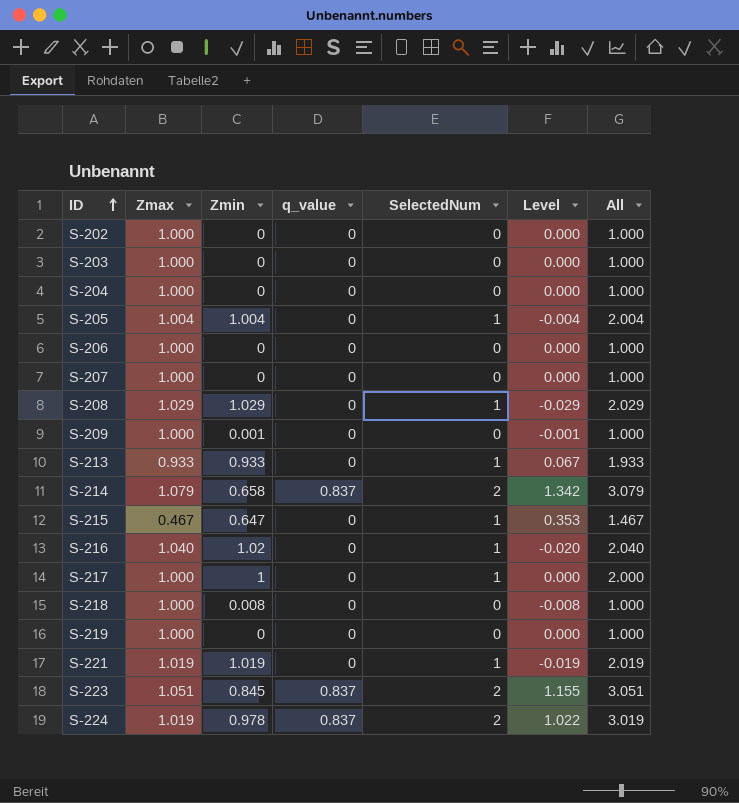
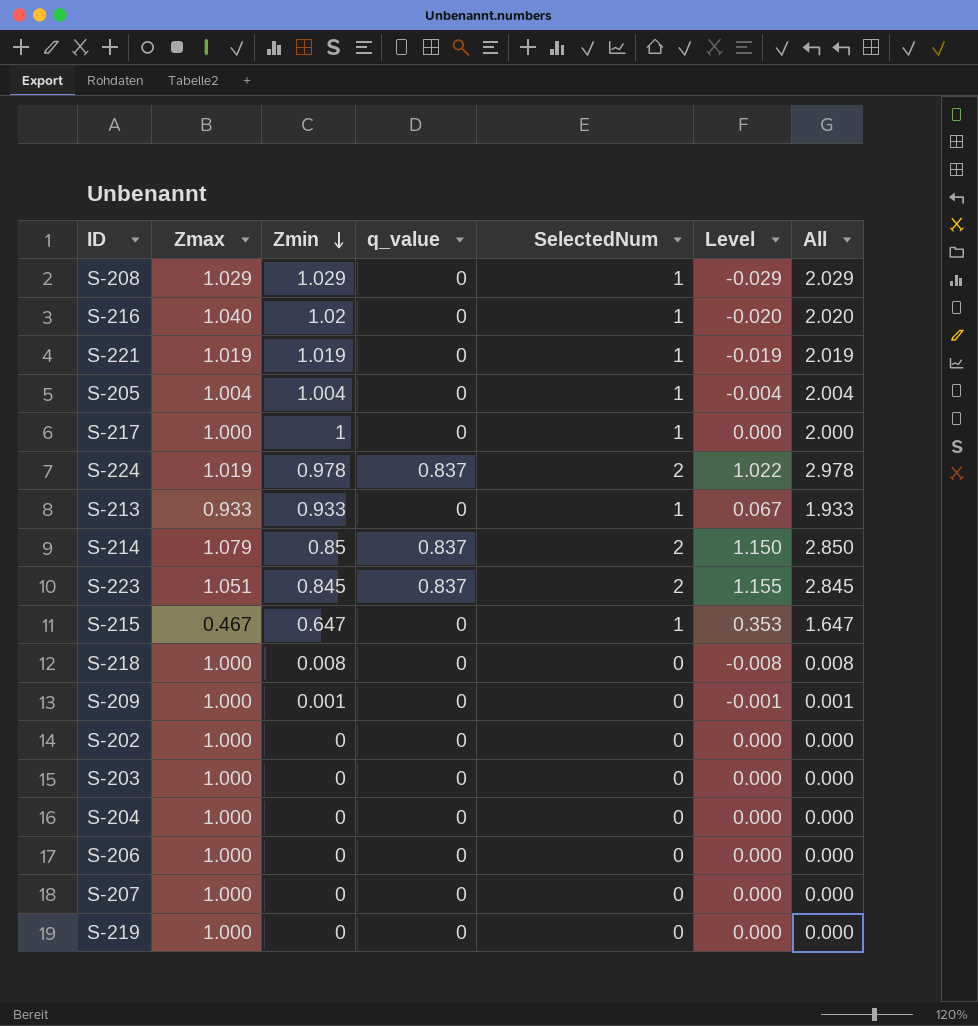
row order: ID ascending -> Zmin descending
column All | formula: [Zmax] + [SelectedNum] -> [Zmin] + [SelectedNum]
S-214 | Zmin: 0.658 -> 0.85
S-214 | Level: 1.342 -> 1.150

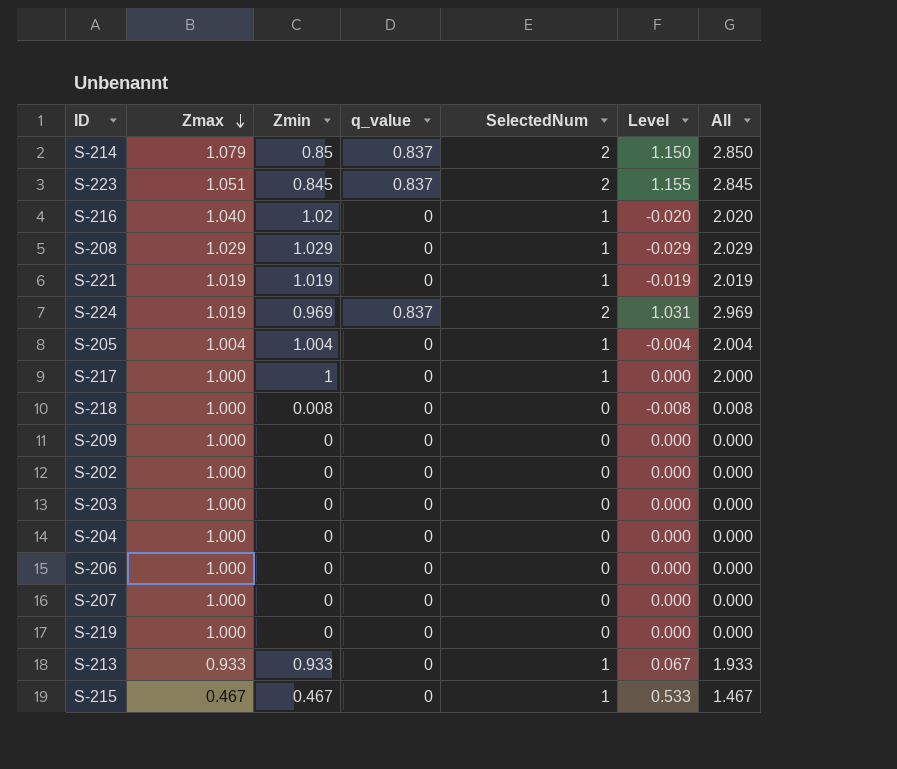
row order: Zmin descending -> Zmax descending
S-224 | Zmin: 0.978 -> 0.969
S-224 | Level: 1.022 -> 1.031
S-224 | All: 2.978 -> 2.969
S-209 | Zmin: 0.001 -> 0
S-209 | Level: -0.001 -> 0.000
S-209 | All: 0.001 -> 0.000
S-215 | Zmin: 0.647 -> 0.467
S-215 | Level: 0.353 -> 0.533
S-215 | All: 1.647 -> 1.467

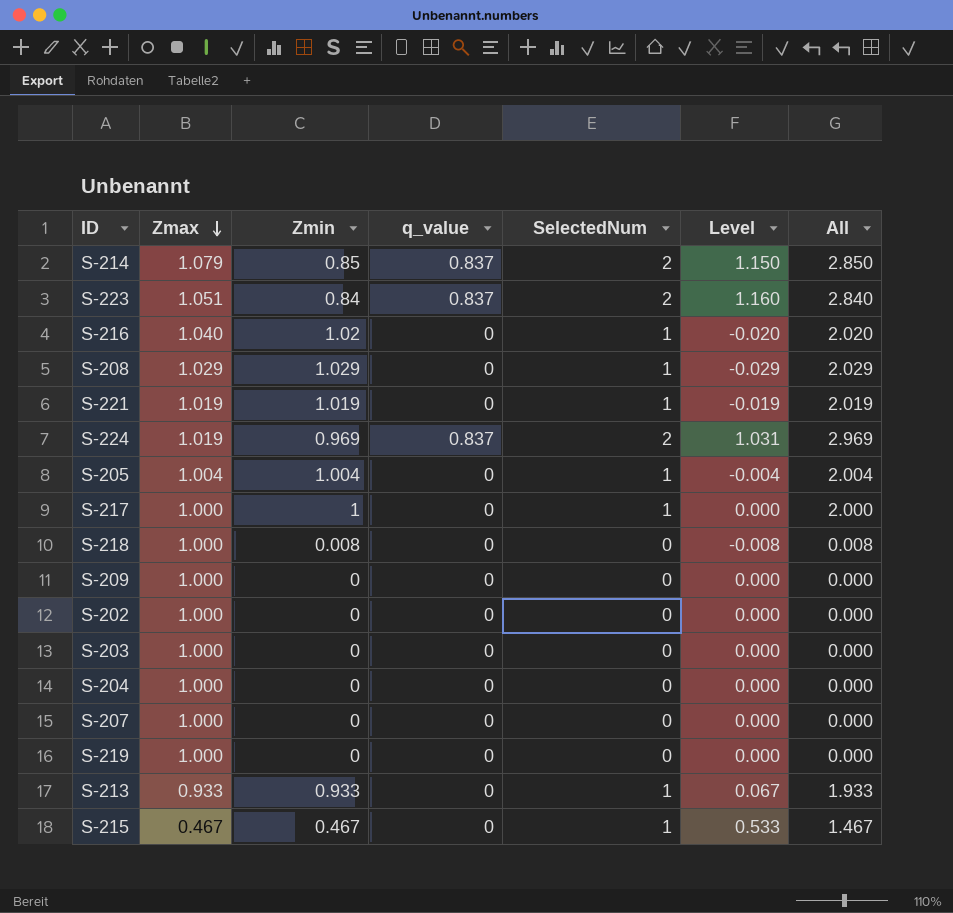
row S-206: 1.000 | 0 | 0 | 0 | 0.000 | 0.000 -> none
S-223 | Zmin: 0.845 -> 0.84
S-223 | Level: 1.155 -> 1.160
S-223 | All: 2.845 -> 2.840

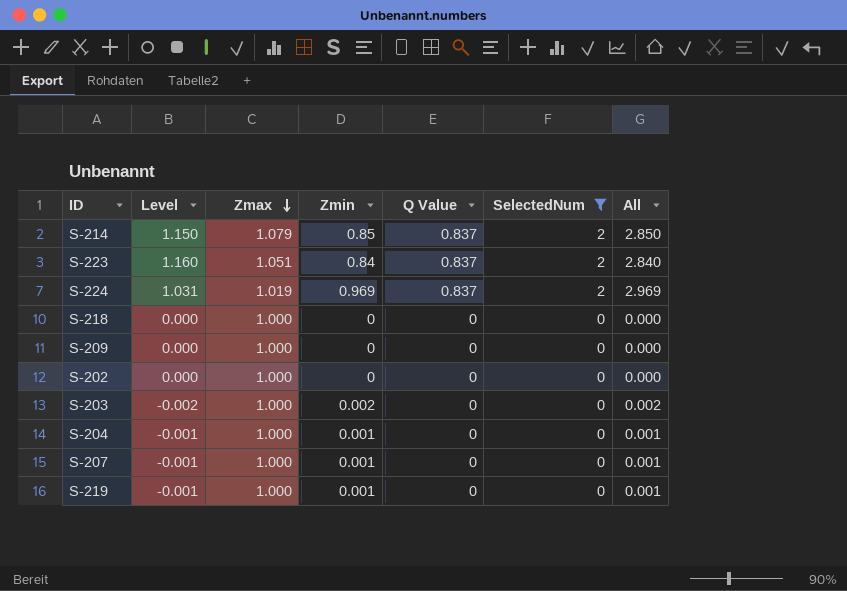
filter: none -> SelectedNum != 1
column Level | position: 6 -> 2
column name: q_value -> Q Value
S-218 | Level: -0.008 -> 0.000
S-218 | Zmin: 0.008 -> 0
S-218 | All: 0.008 -> 0.000
S-203 | Level: 0.000 -> -0.002
S-203 | Zmin: 0 -> 0.002
S-203 | All: 0.000 -> 0.002
S-204 | Level: 0.000 -> -0.001
S-204 | Zmin: 0 -> 0.001
S-204 | All: 0.000 -> 0.001
S-207 | Level: 0.000 -> -0.001
S-207 | Zmin: 0 -> 0.001
S-207 | All: 0.000 -> 0.001
S-219 | Level: 0.000 -> -0.001
S-219 | Zmin: 0 -> 0.001
S-219 | All: 0.000 -> 0.001

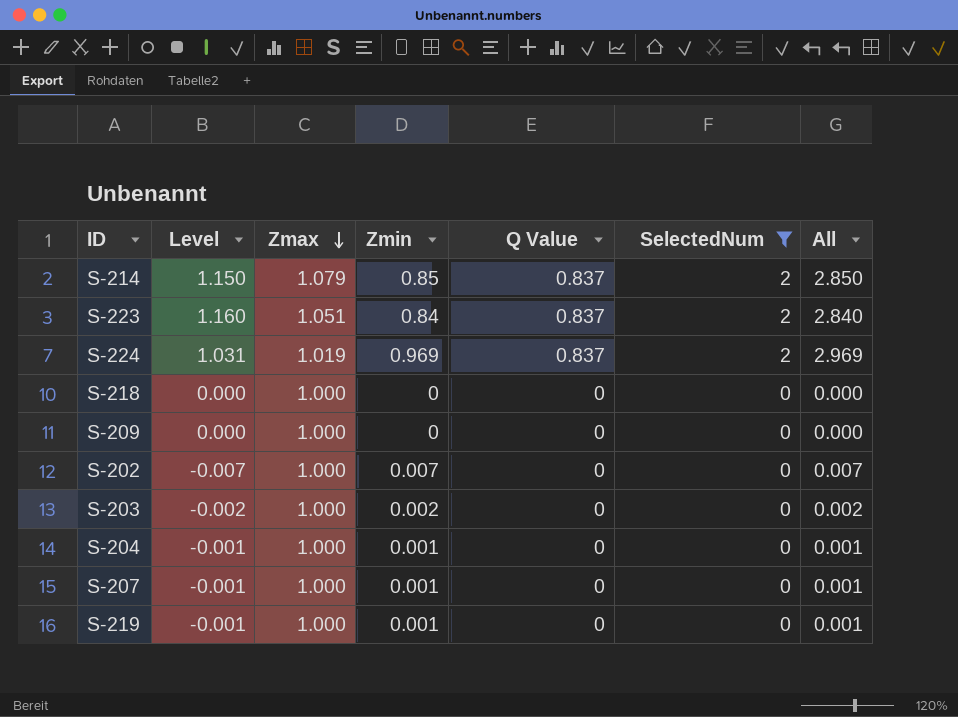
S-202 | Level: 0.000 -> -0.007
S-202 | Zmin: 0 -> 0.007
S-202 | All: 0.000 -> 0.007

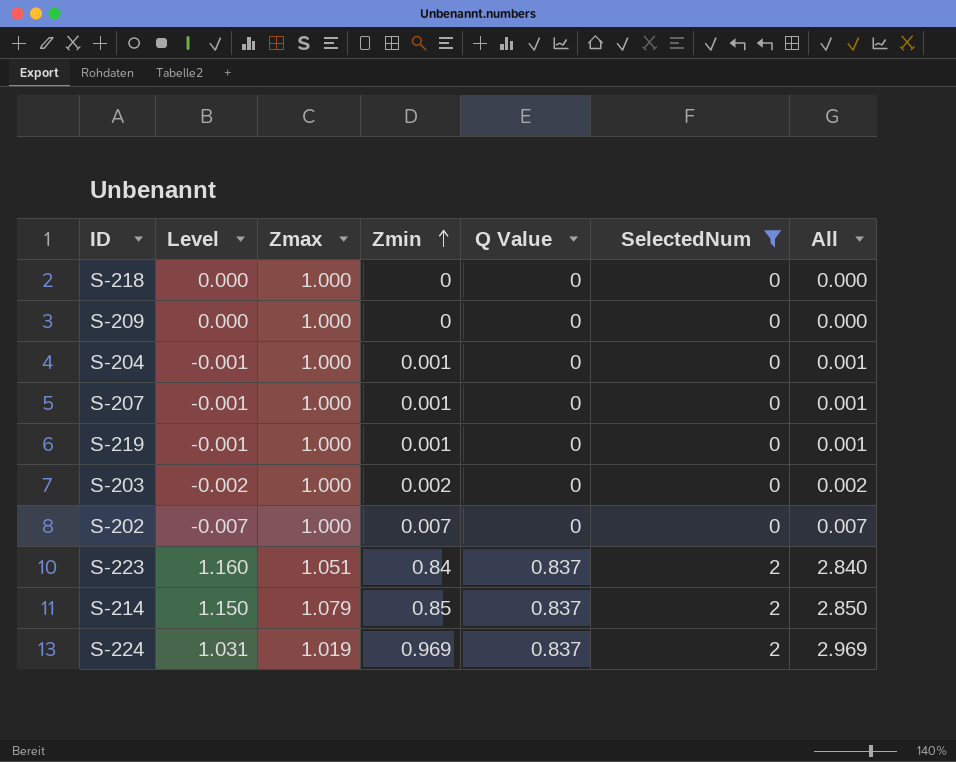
row order: Zmax descending -> Zmin ascending

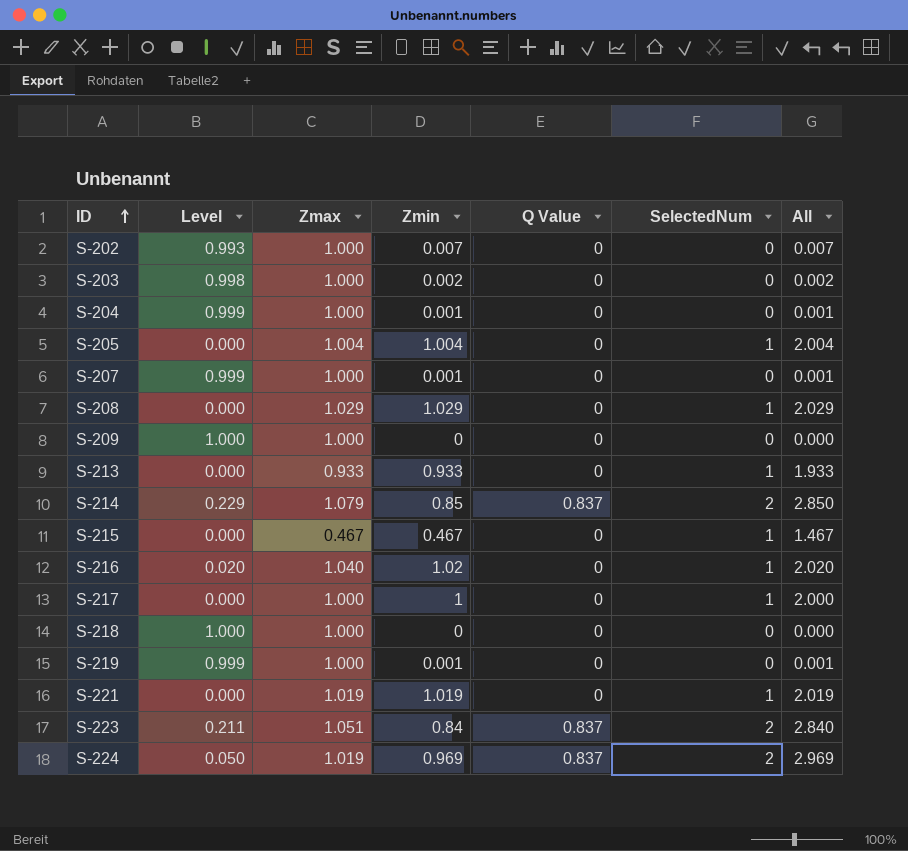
filter: SelectedNum != 1 -> none
row order: Zmin ascending -> ID ascending
column Level | formula: [SelectedNum] - [Zmin] -> [Zmax] - [Zmin]

